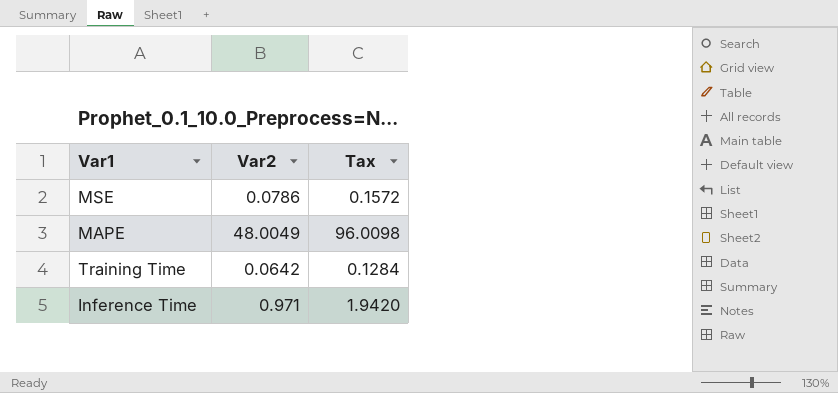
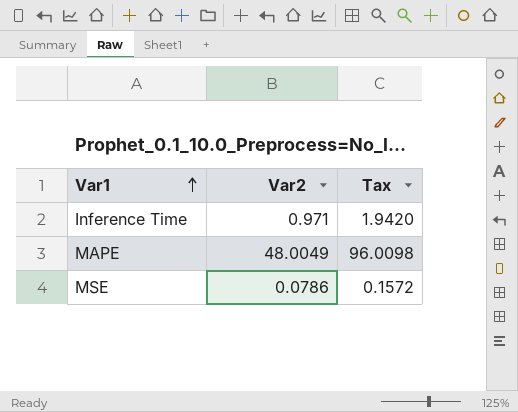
row order: none -> Var1 ascending
row Training Time: 0.0642 | 0.1284 -> none

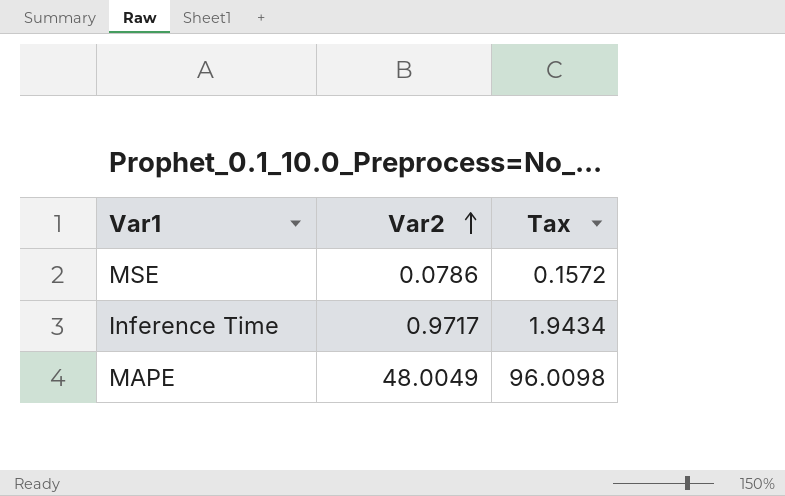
row order: Var1 ascending -> Var2 ascending
Inference Time | Var2: 0.971 -> 0.9717
Inference Time | Tax: 1.9420 -> 1.9434

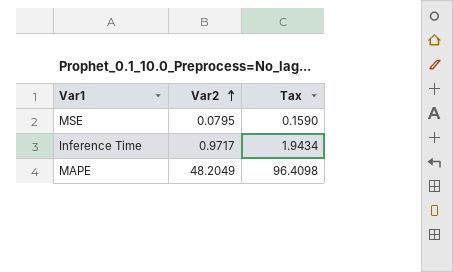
MSE | Var2: 0.0786 -> 0.0795
MSE | Tax: 0.1572 -> 0.1590
MAPE | Var2: 48.0049 -> 48.2049
MAPE | Tax: 96.0098 -> 96.4098

